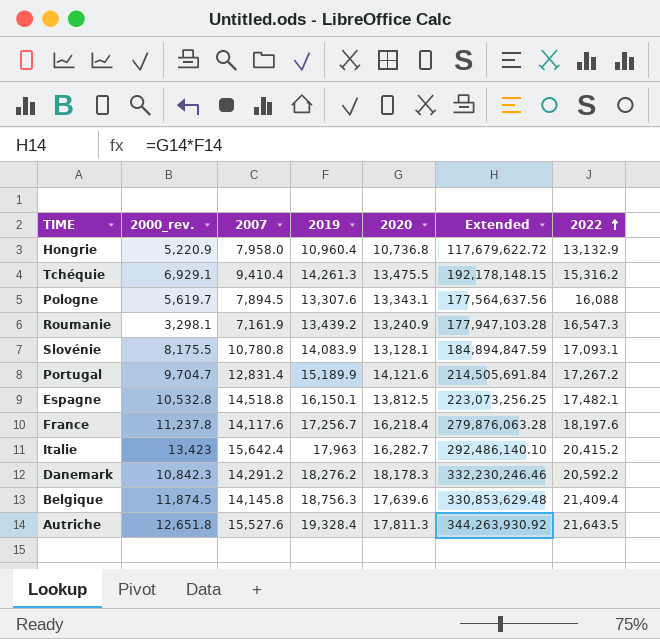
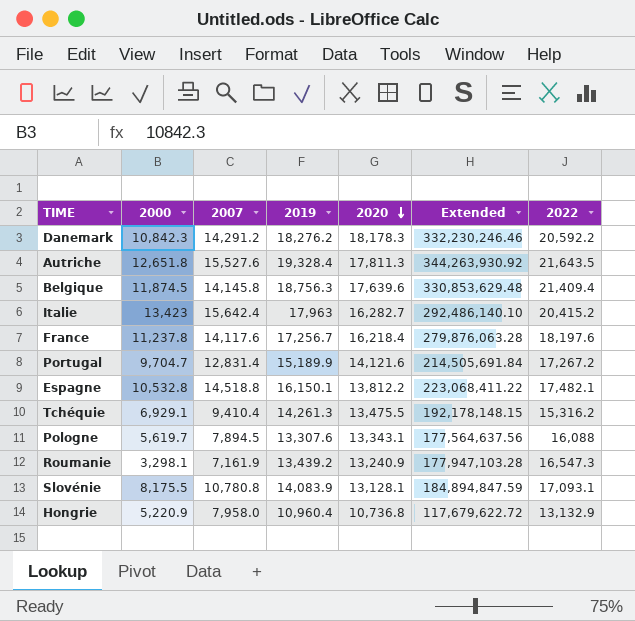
row order: 2022 ascending -> 2020 descending
column name: 2000_rev. -> 2000
Espagne | 2020: 13,812.5 -> 13,812.2
Espagne | Extended: 223,073,256.25 -> 223,068,411.22

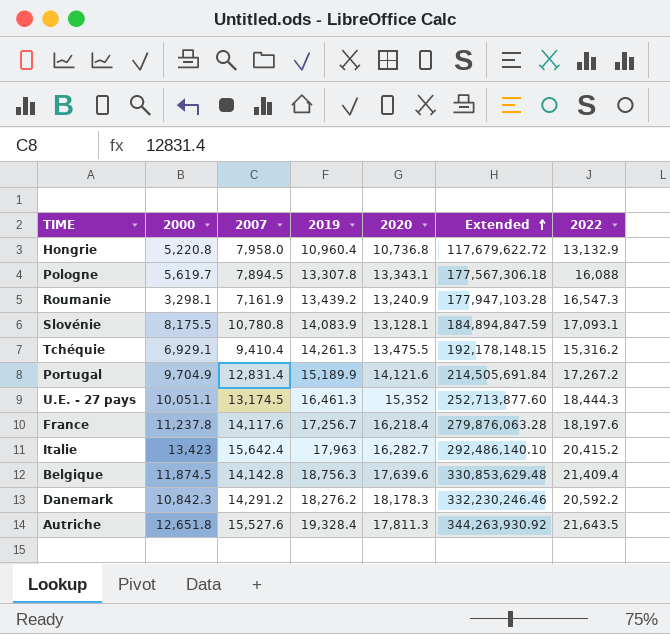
row order: 2020 descending -> Extended ascending
row Espagne: 10,532.8 | 14,518.8 | 16,150.1 | 13,812.2 | 223,068,411.22 | 17,482.1 -> none
Hongrie | 2000: 5,220.9 -> 5,220.8
Pologne | 2019: 13,307.6 -> 13,307.8
Pologne | Extended: 177,564,637.56 -> 177,567,306.18
Portugal | 2000: 9,704.7 -> 9,704.9
row U.E. - 27 pays: none -> 10,051.1 | 13,174.5 | 16,461.3 | 15,352 | 252,713,877.60 | 18,444.3
Belgique | 2007: 14,145.8 -> 14,142.8

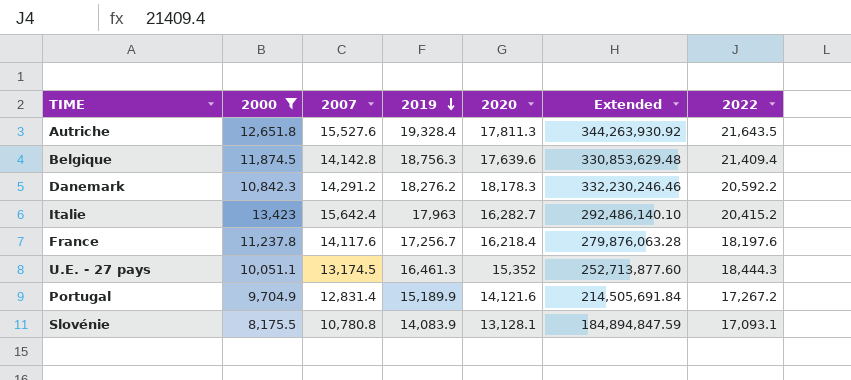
filter: none -> 2000 >= 8,175.5
row order: Extended ascending -> 2019 descending

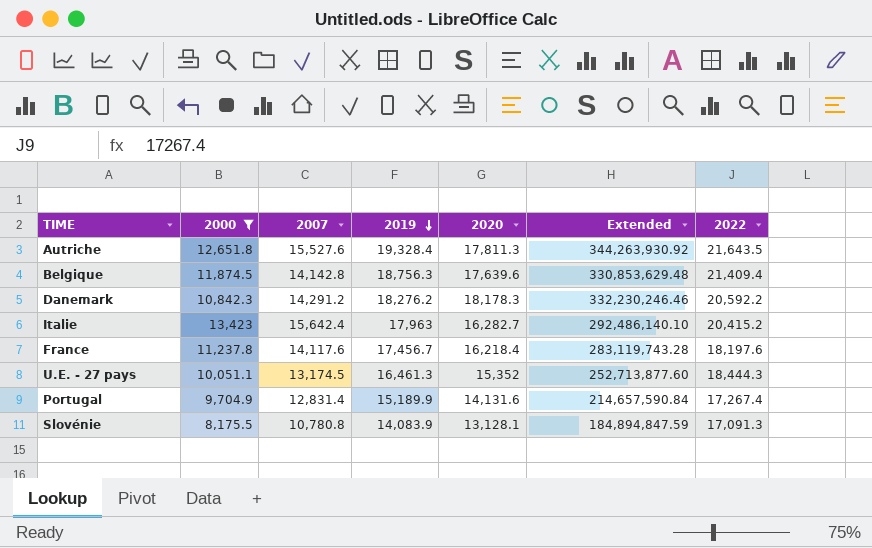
France | 2019: 17,256.7 -> 17,456.7
France | Extended: 279,876,063.28 -> 283,119,743.28
Portugal | 2020: 14,121.6 -> 14,131.6
Portugal | Extended: 214,505,691.84 -> 214,657,590.84
Portugal | 2022: 17,267.2 -> 17,267.4
Slovénie | 2022: 17,093.1 -> 17,091.3

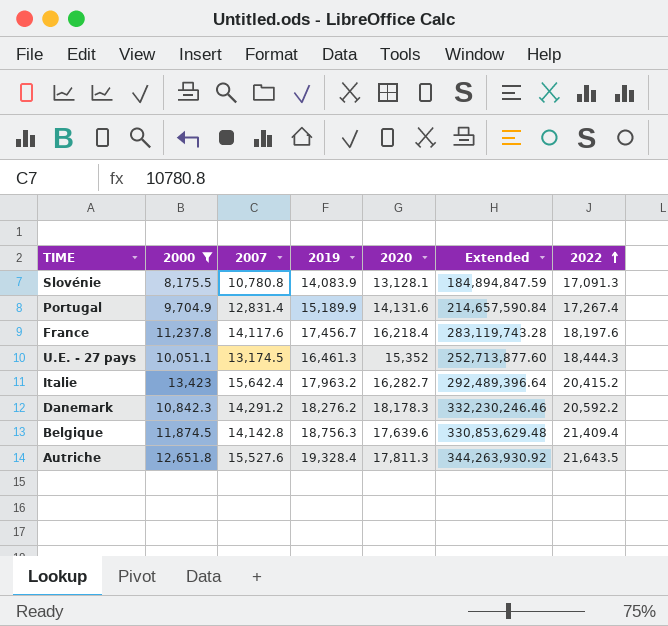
row order: 2019 descending -> 2022 ascending
Italie | 2019: 17,963 -> 17,963.2
Italie | Extended: 292,486,140.10 -> 292,489,396.64

